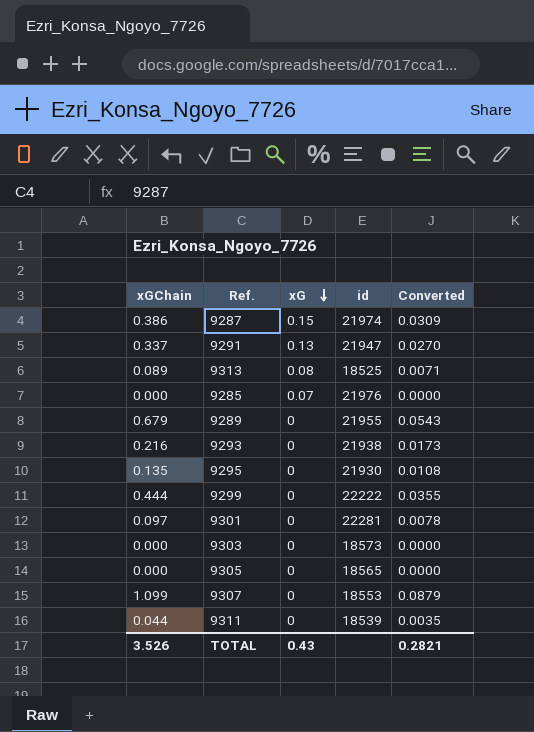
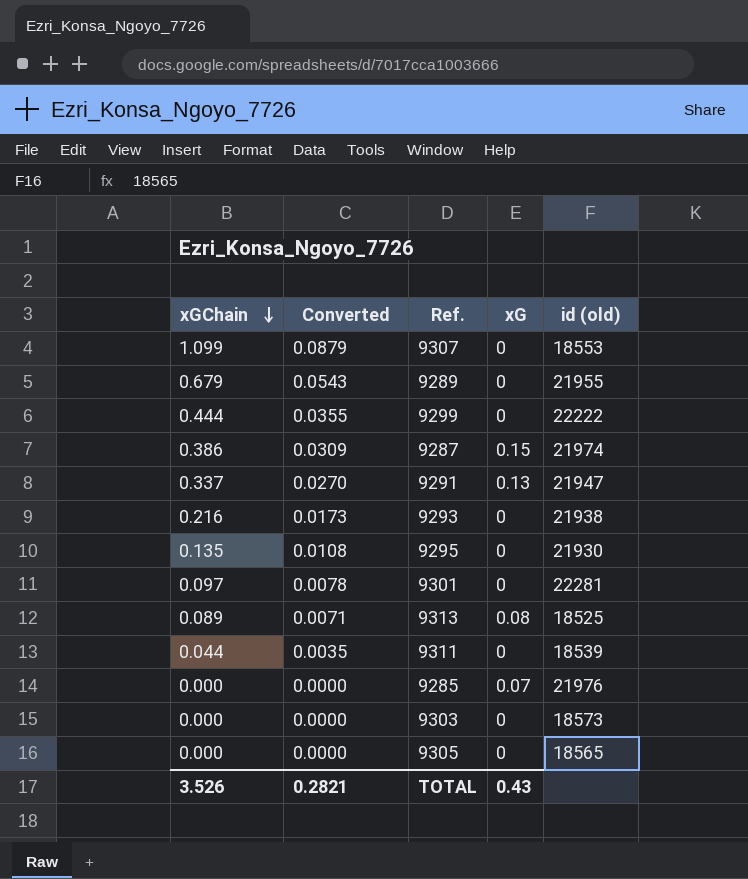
row order: xG descending -> xGChain descending
column Converted | position: 5 -> 2
column name: id -> id (old)

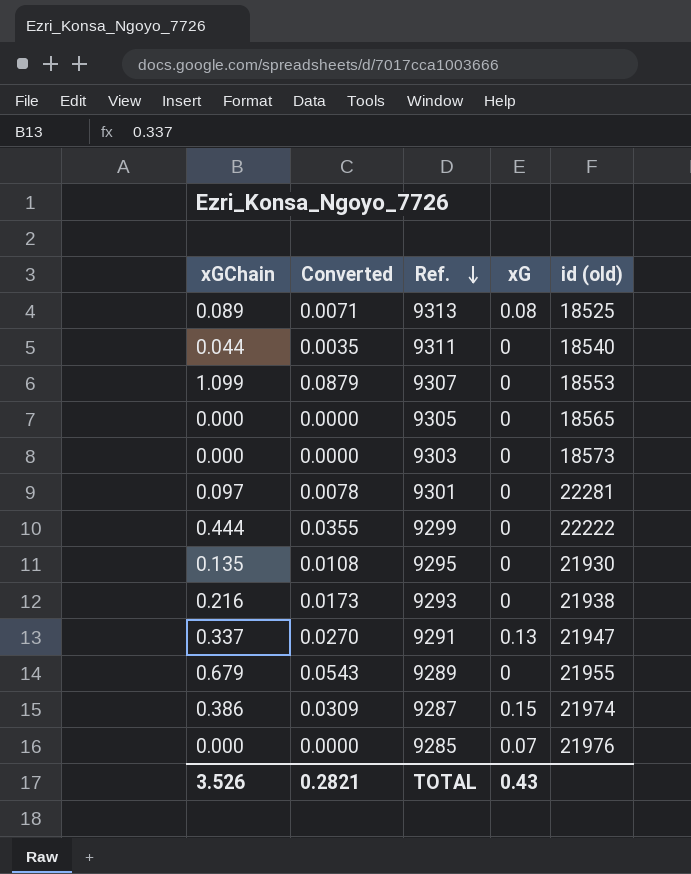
row order: xGChain descending -> Ref. descending
9311 | id (old): 18539 -> 18540

